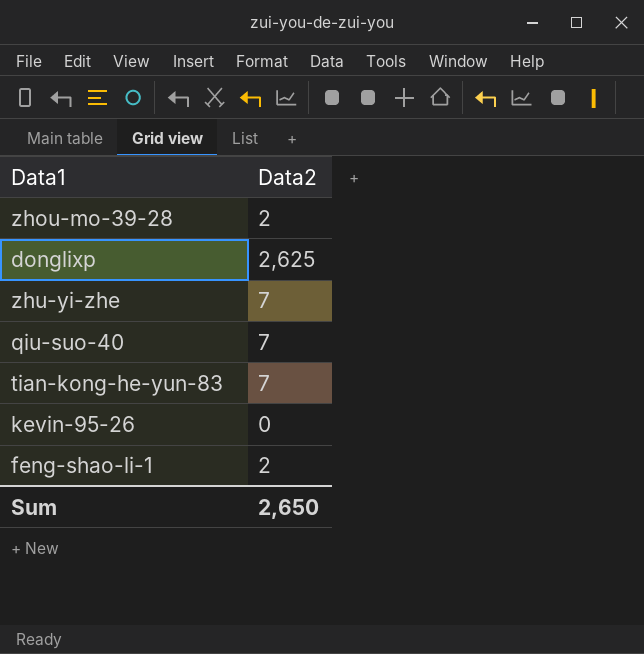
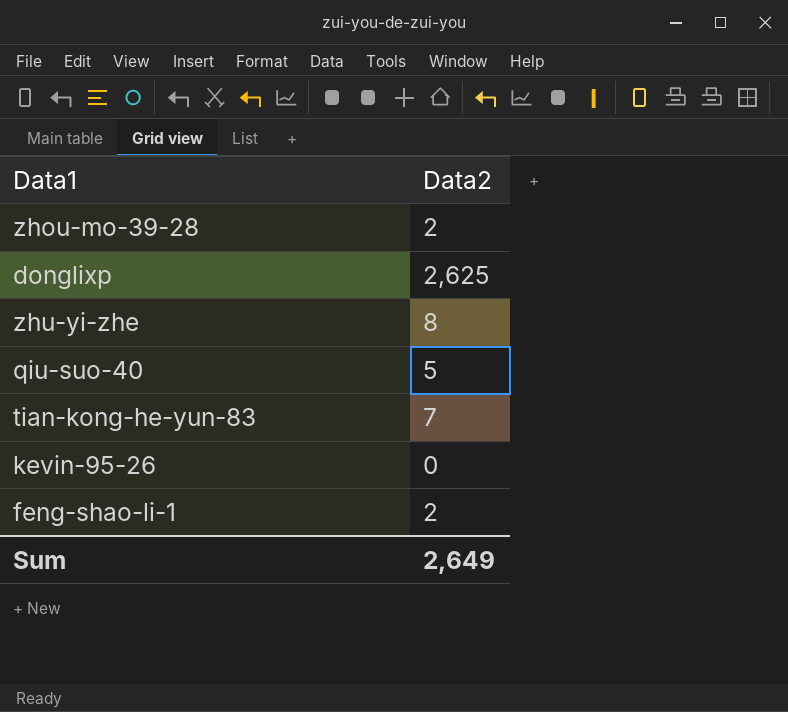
zhu-yi-zhe | Data2: 7 -> 8
qiu-suo-40 | Data2: 7 -> 5
Sum | Data2: 2,650 -> 2,649

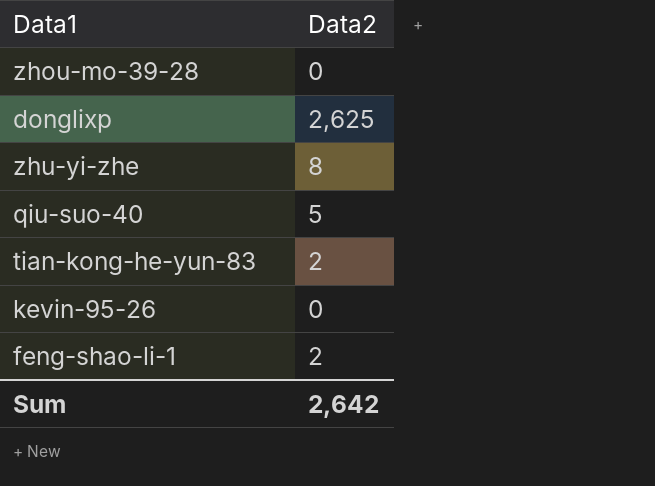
zhou-mo-39-28 | Data2: 2 -> 0
tian-kong-he-yun-83 | Data2: 7 -> 2
Sum | Data2: 2,649 -> 2,642

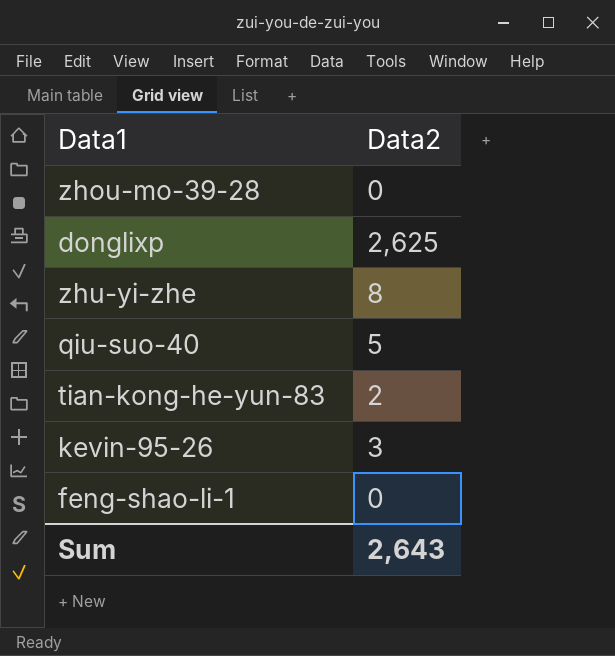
kevin-95-26 | Data2: 0 -> 3
feng-shao-li-1 | Data2: 2 -> 0
Sum | Data2: 2,642 -> 2,643

